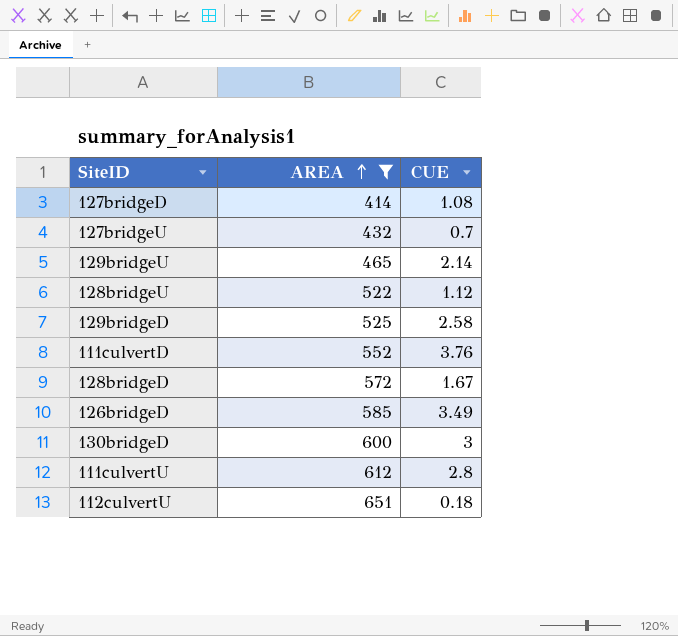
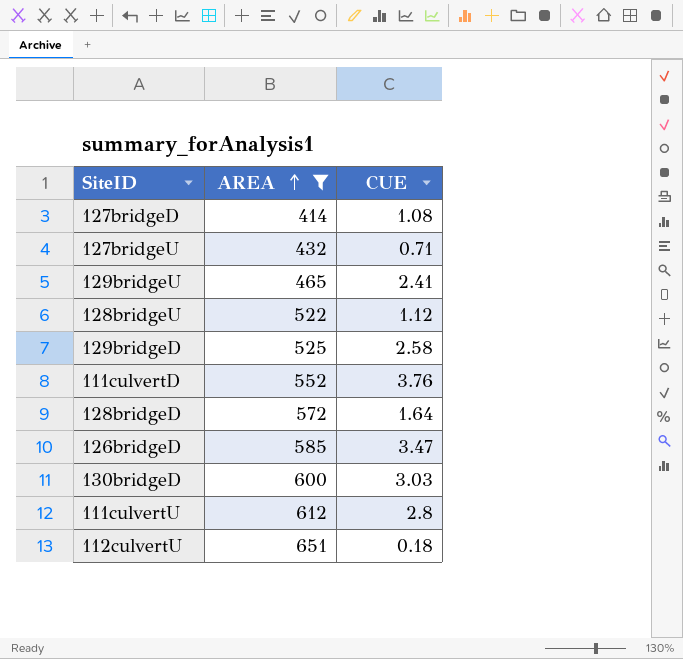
127bridgeU | CUE: 0.7 -> 0.71
129bridgeU | CUE: 2.14 -> 2.41
128bridgeD | CUE: 1.67 -> 1.64
126bridgeD | CUE: 3.49 -> 3.47
130bridgeD | CUE: 3 -> 3.03

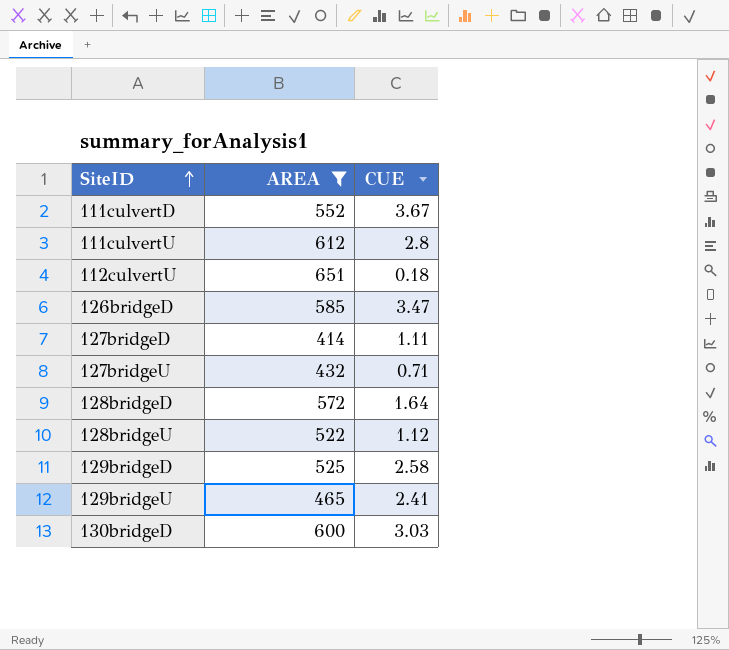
row order: AREA ascending -> SiteID ascending
111culvertD | CUE: 3.76 -> 3.67
127bridgeD | CUE: 1.08 -> 1.11

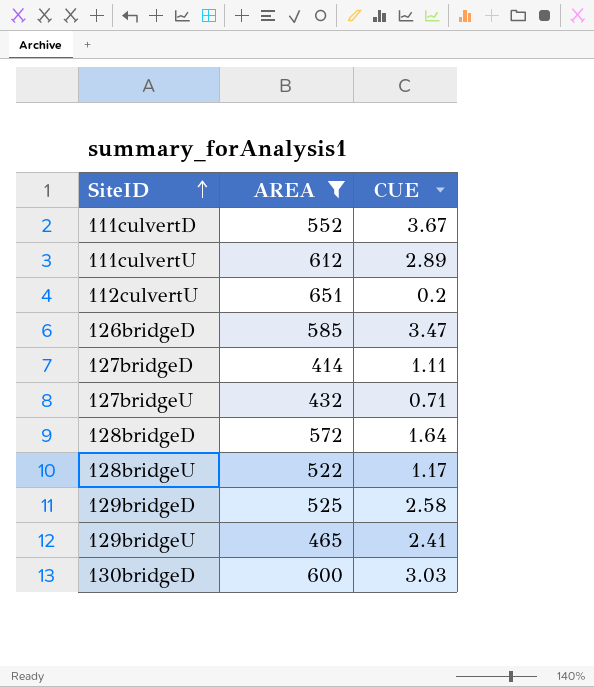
111culvertU | CUE: 2.8 -> 2.89
112culvertU | CUE: 0.18 -> 0.2
128bridgeU | CUE: 1.12 -> 1.17

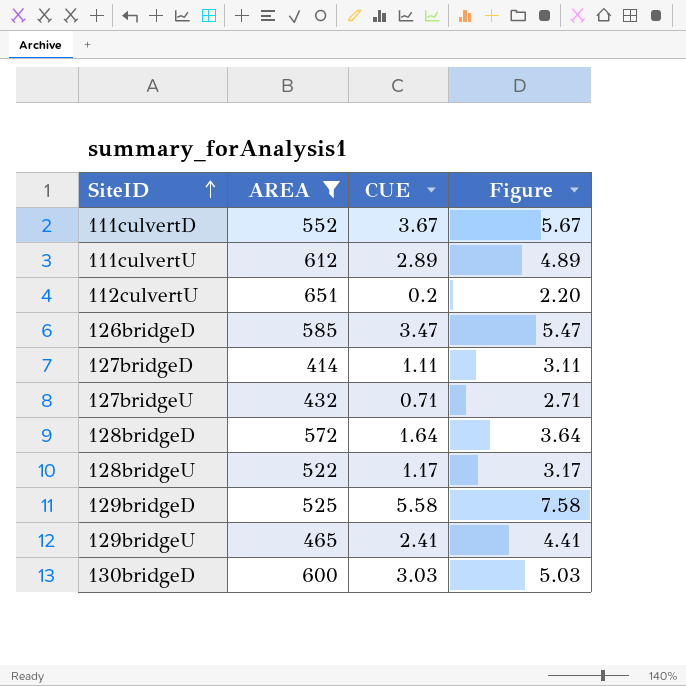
column Figure | formula: none -> [CUE] + 2
129bridgeD | CUE: 2.58 -> 5.58

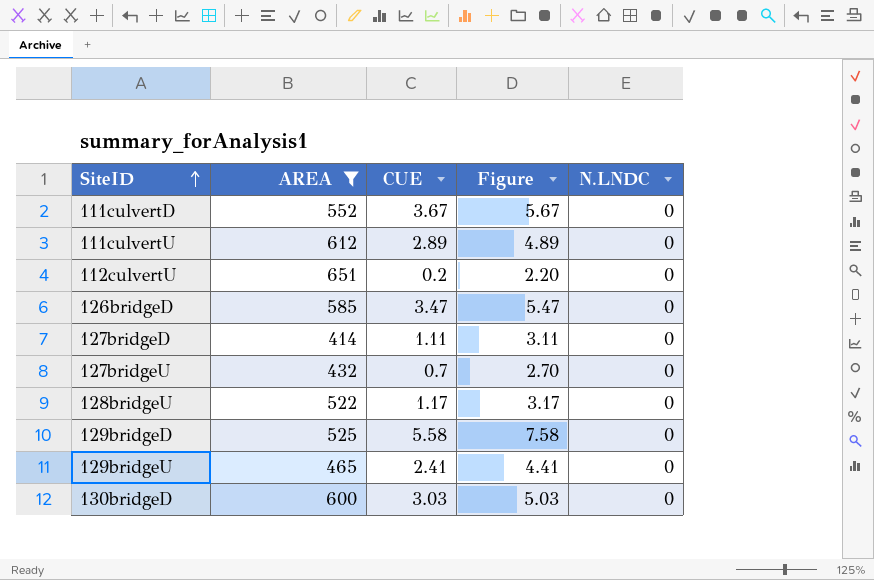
column N.LNDC | position: none -> 5
row 128bridgeD: 572 | 1.64 | 3.64 -> none
127bridgeU | CUE: 0.71 -> 0.7
127bridgeU | Figure: 2.71 -> 2.70

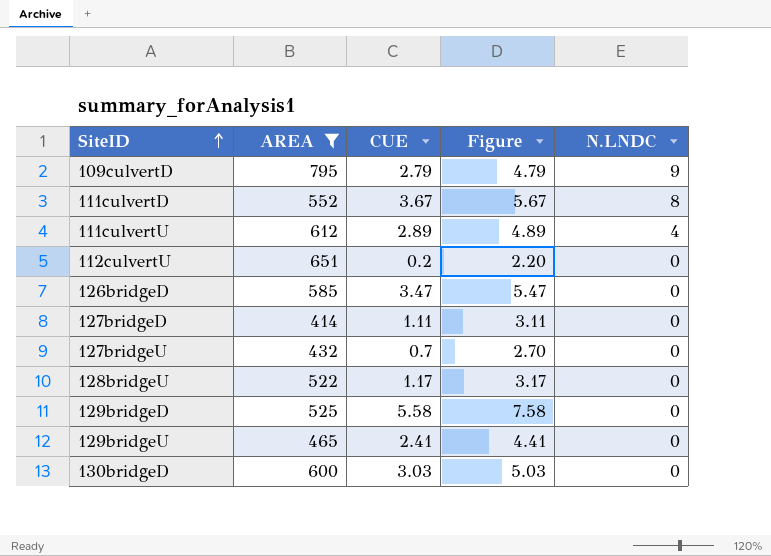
row 109culvertD: none -> 795 | 2.79 | 4.79 | 9
111culvertD | N.LNDC: 0 -> 8
111culvertU | N.LNDC: 0 -> 4

